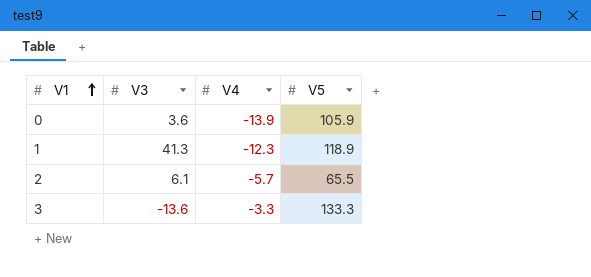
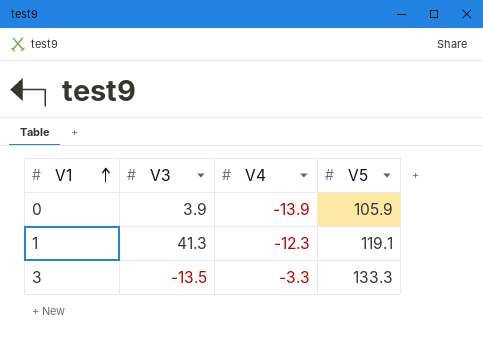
row 2: 6.1 | -5.7 | 65.5 -> none
0 | V3: 3.6 -> 3.9
1 | V5: 118.9 -> 119.1
3 | V3: -13.6 -> -13.5

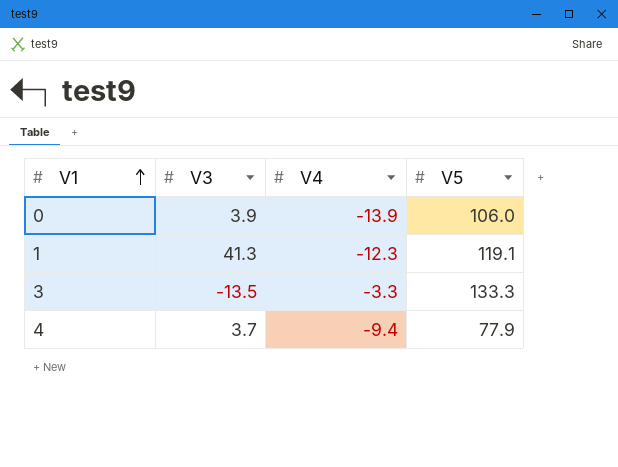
0 | V5: 105.9 -> 106.0
row 4: none -> 3.7 | -9.4 | 77.9

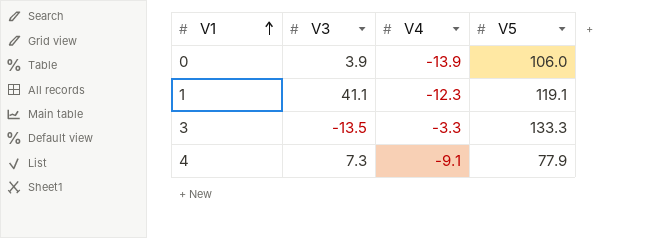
1 | V3: 41.3 -> 41.1
4 | V3: 3.7 -> 7.3
4 | V4: -9.4 -> -9.1

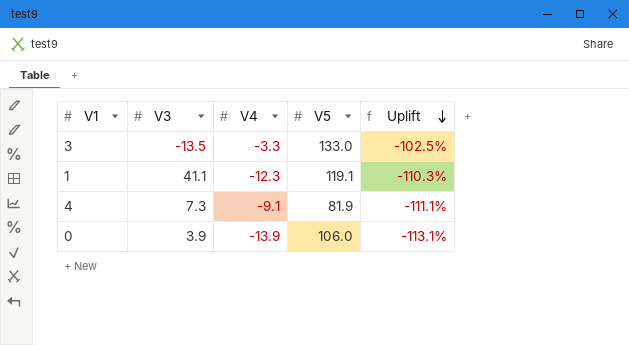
row order: V1 ascending -> Uplift descending
column Uplift | formula: none -> ([V4] - [V5]) / [V5]
3 | V5: 133.3 -> 133.0
4 | V5: 77.9 -> 81.9

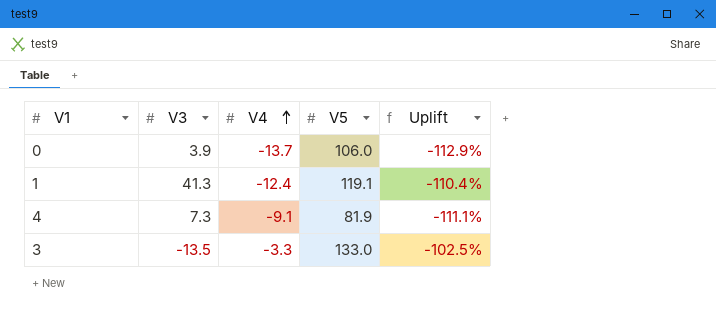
row order: Uplift descending -> V4 ascending
0 | V4: -13.9 -> -13.7
0 | Uplift: -113.1% -> -112.9%
1 | V3: 41.1 -> 41.3
1 | V4: -12.3 -> -12.4
1 | Uplift: -110.3% -> -110.4%

